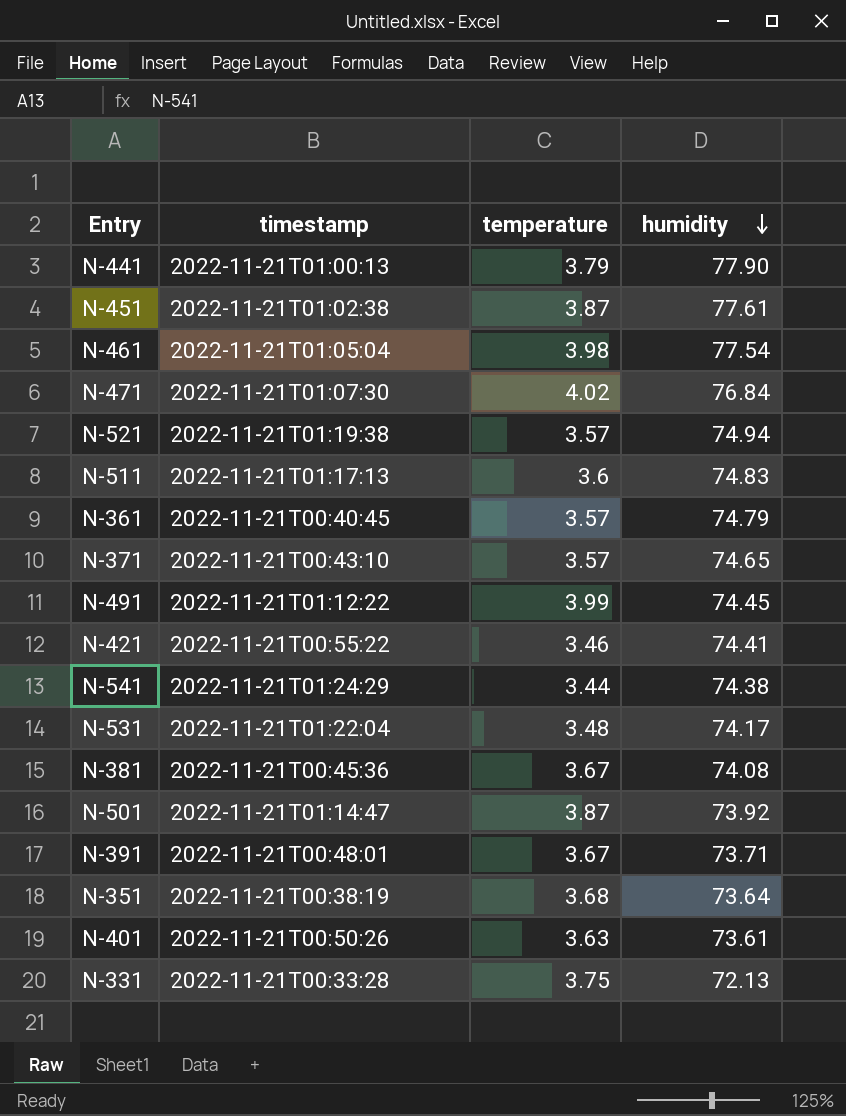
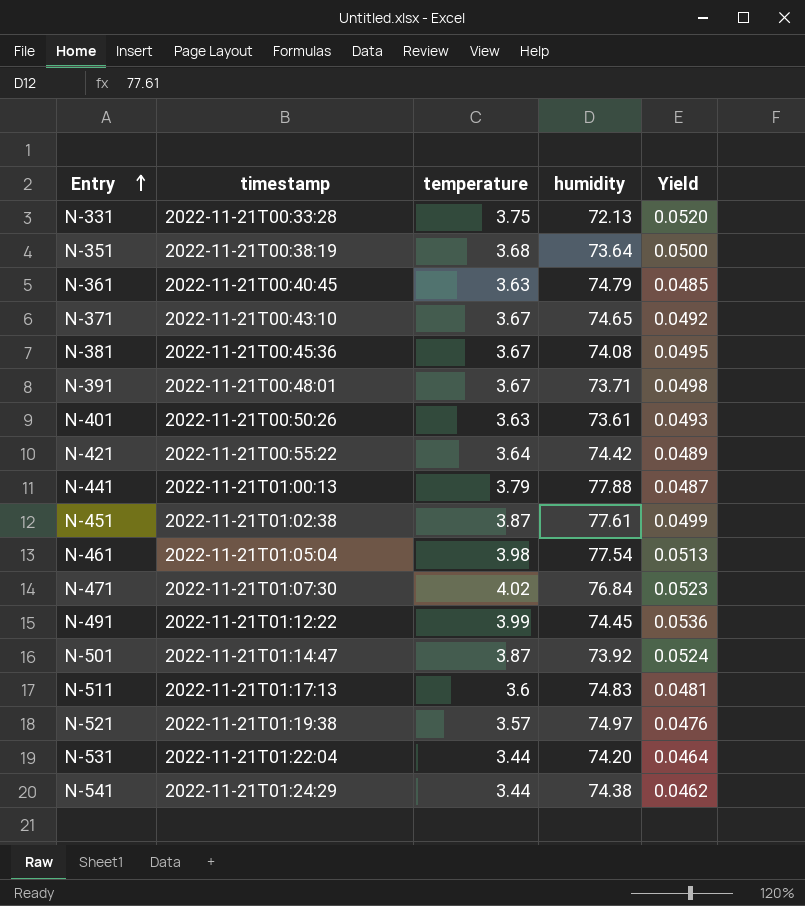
row order: humidity descending -> Entry ascending
column Yield | formula: none -> [temperature] / [humidity]
N-361 | temperature: 3.57 -> 3.63
N-371 | temperature: 3.57 -> 3.67
N-421 | temperature: 3.46 -> 3.64
N-421 | humidity: 74.41 -> 74.42
N-441 | humidity: 77.90 -> 77.88
N-521 | humidity: 74.94 -> 74.97
N-531 | temperature: 3.48 -> 3.44
N-531 | humidity: 74.17 -> 74.20

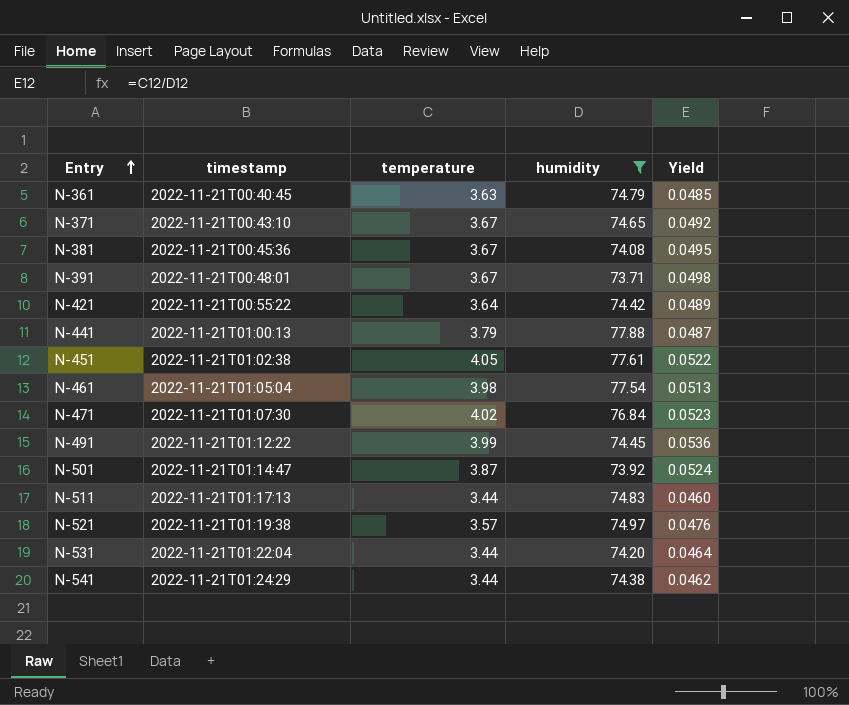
filter: none -> humidity >= 73.71
N-451 | temperature: 3.87 -> 4.05
N-451 | Yield: 0.0499 -> 0.0522
N-511 | temperature: 3.6 -> 3.44
N-511 | Yield: 0.0481 -> 0.0460

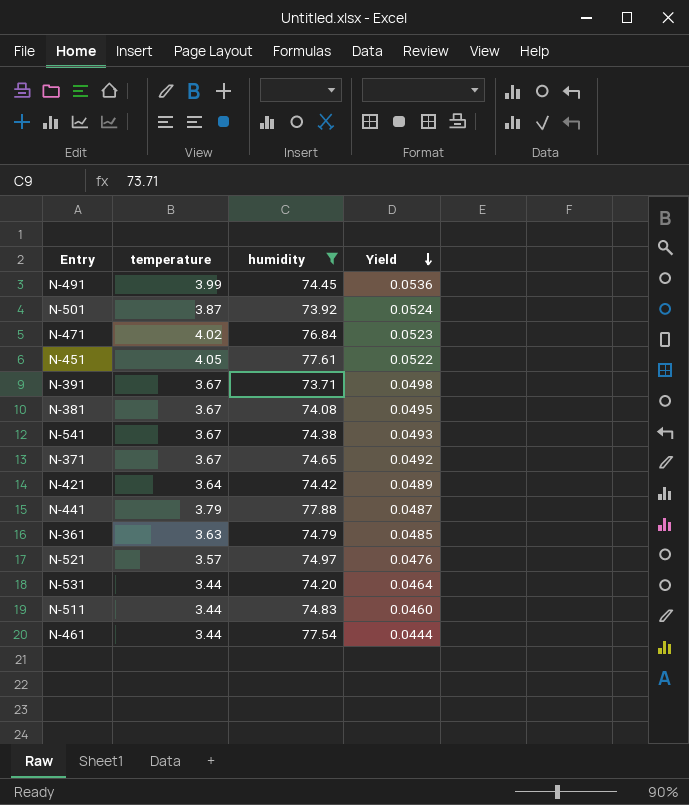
row order: Entry ascending -> Yield descending
column timestamp | position: 2 -> none
N-541 | temperature: 3.44 -> 3.67
N-541 | Yield: 0.0462 -> 0.0493
N-461 | temperature: 3.98 -> 3.44
N-461 | Yield: 0.0513 -> 0.0444

